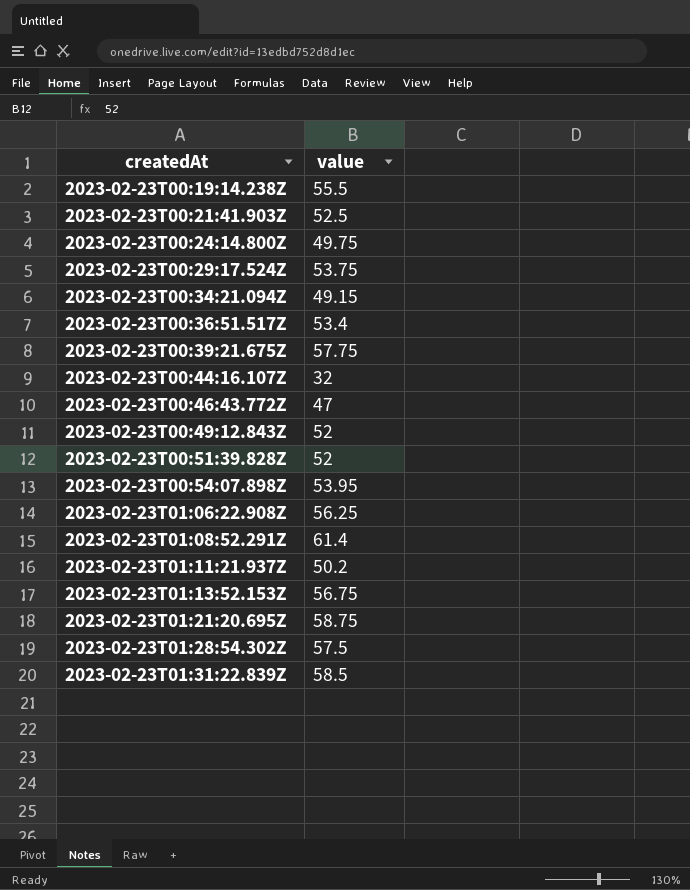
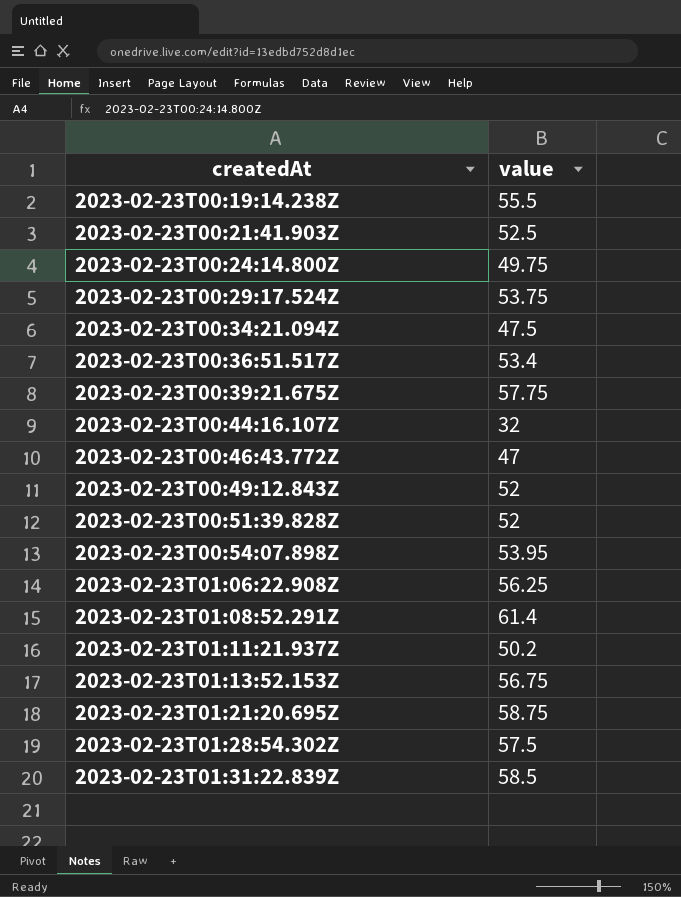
2023-02-23T00:34:21.094Z | value: 49.15 -> 47.5

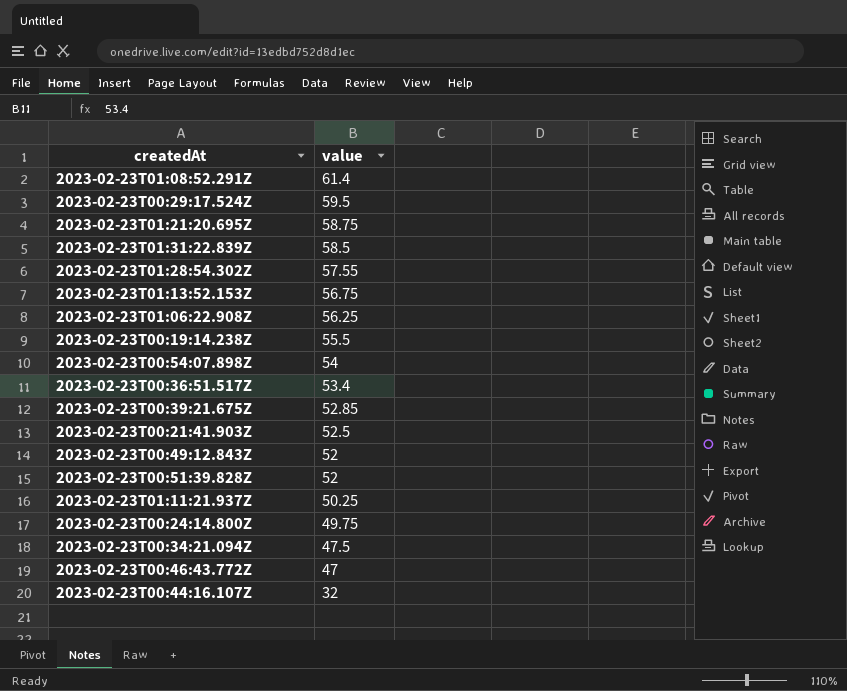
row order: createdAt ascending -> value descending
2023-02-23T00:29:17.524Z | value: 53.75 -> 59.5
2023-02-23T01:28:54.302Z | value: 57.5 -> 57.55
2023-02-23T00:54:07.898Z | value: 53.95 -> 54
2023-02-23T00:39:21.675Z | value: 57.75 -> 52.85
2023-02-23T01:11:21.937Z | value: 50.2 -> 50.25

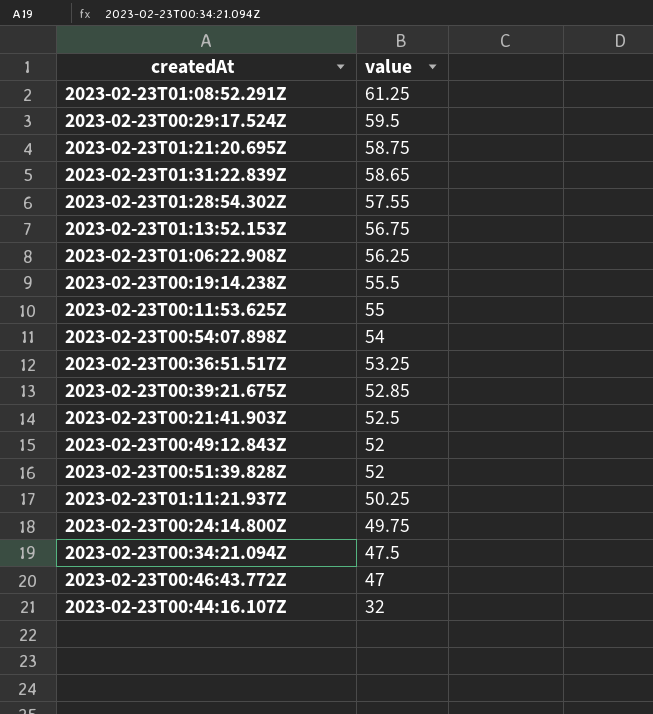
2023-02-23T01:08:52.291Z | value: 61.4 -> 61.25
2023-02-23T01:31:22.839Z | value: 58.5 -> 58.65
row 2023-02-23T00:11:53.625Z: none -> 55
2023-02-23T00:36:51.517Z | value: 53.4 -> 53.25

